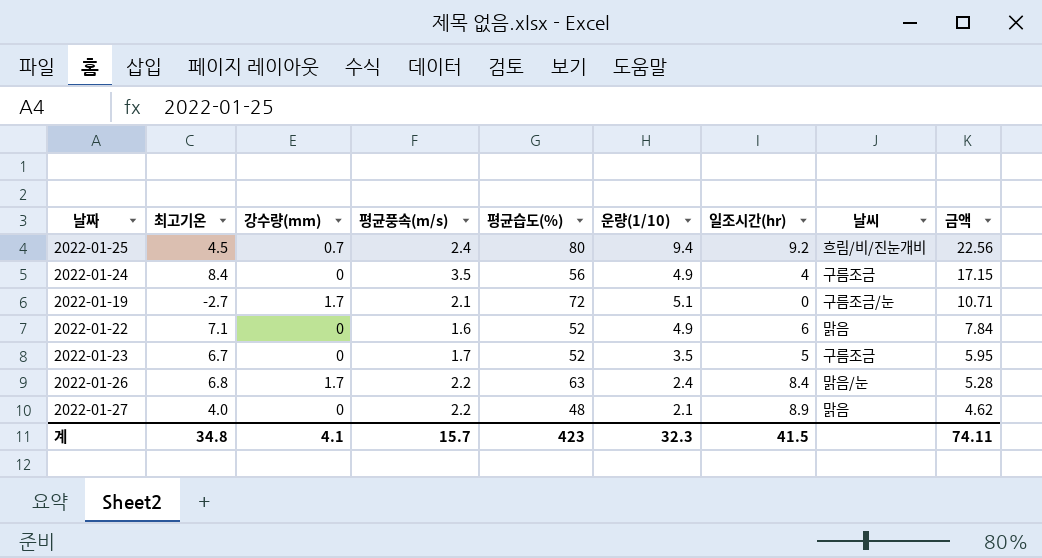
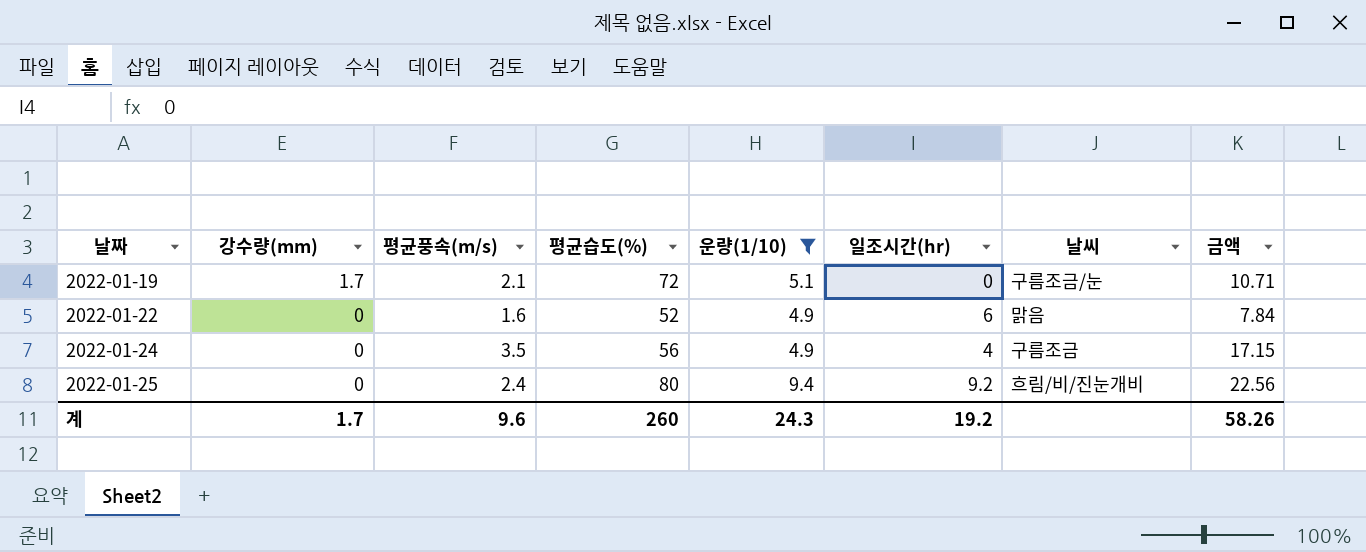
filter: none -> 운량(1/10) >= 4.9
row order: 금액 descending -> 날짜 ascending
column 최고기온 | position: 2 -> none
2022-01-25 | 강수량(mm): 0.7 -> 0
계 | 강수량(mm): 4.1 -> 1.7
계 | 평균풍속(m/s): 15.7 -> 9.6
계 | 평균습도(%): 423 -> 260
계 | 운량(1/10): 32.3 -> 24.3
계 | 일조시간(hr): 41.5 -> 19.2
계 | 금액: 74.11 -> 58.26

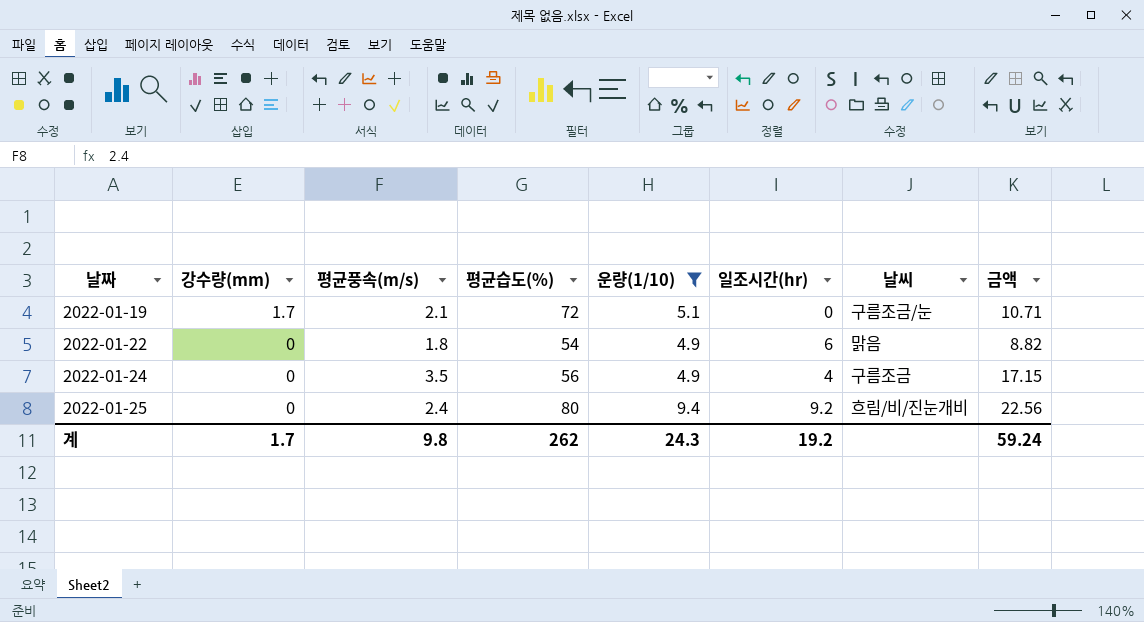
2022-01-22 | 평균풍속(m/s): 1.6 -> 1.8
2022-01-22 | 평균습도(%): 52 -> 54
2022-01-22 | 금액: 7.84 -> 8.82
계 | 평균풍속(m/s): 9.6 -> 9.8
계 | 평균습도(%): 260 -> 262
계 | 금액: 58.26 -> 59.24

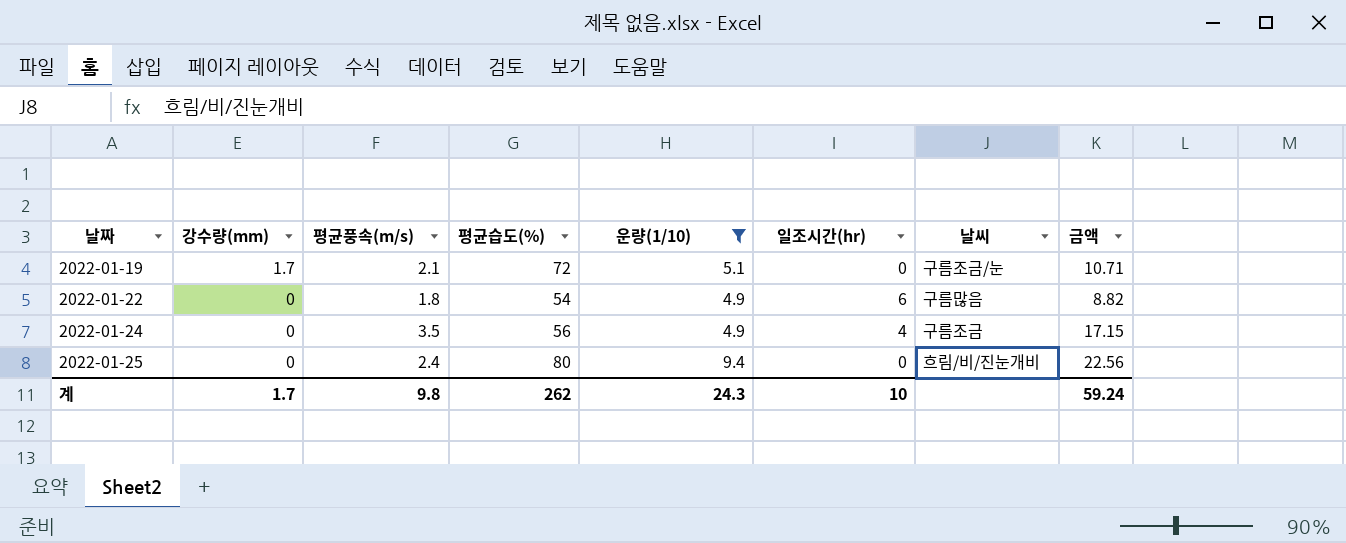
2022-01-22 | 날씨: 맑음 -> 구름많음
2022-01-25 | 일조시간(hr): 9.2 -> 0
계 | 일조시간(hr): 19.2 -> 10

